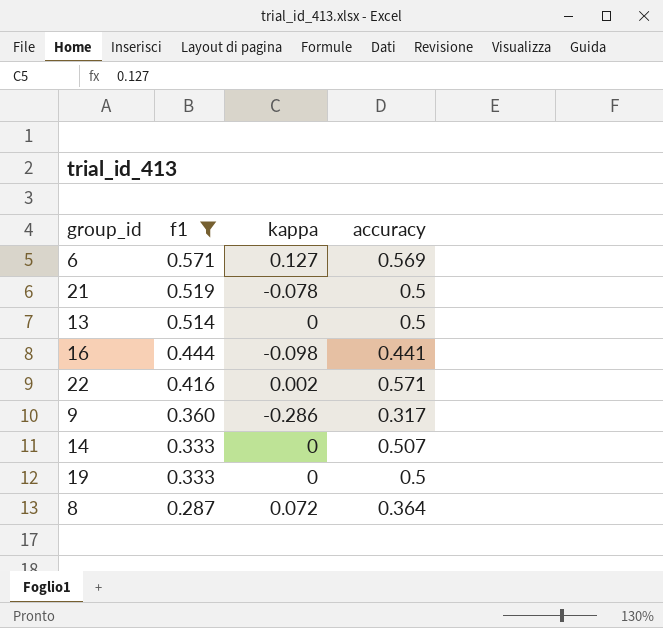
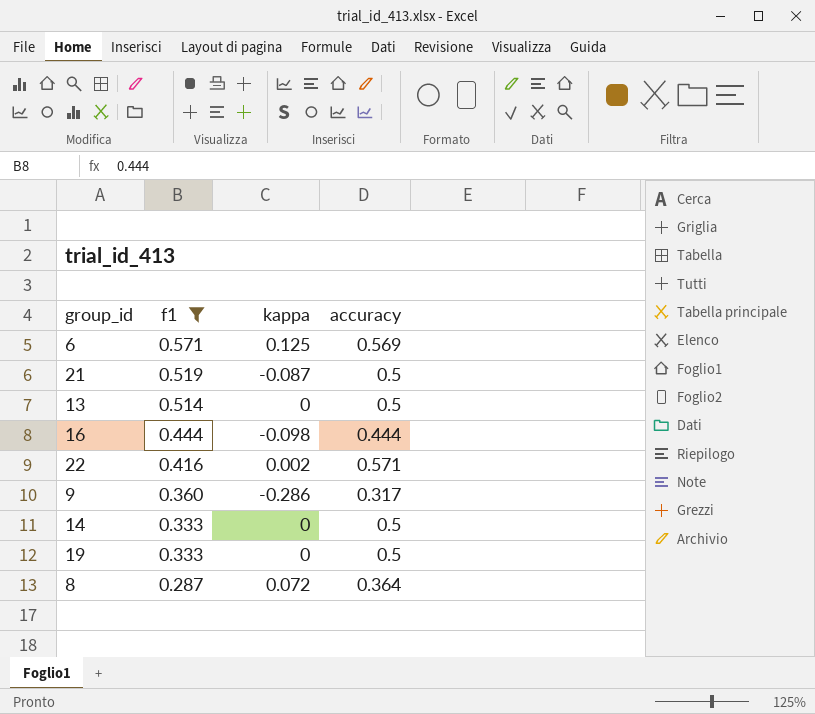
6 | kappa: 0.127 -> 0.125
21 | kappa: -0.078 -> -0.087
16 | accuracy: 0.441 -> 0.444
14 | accuracy: 0.507 -> 0.5

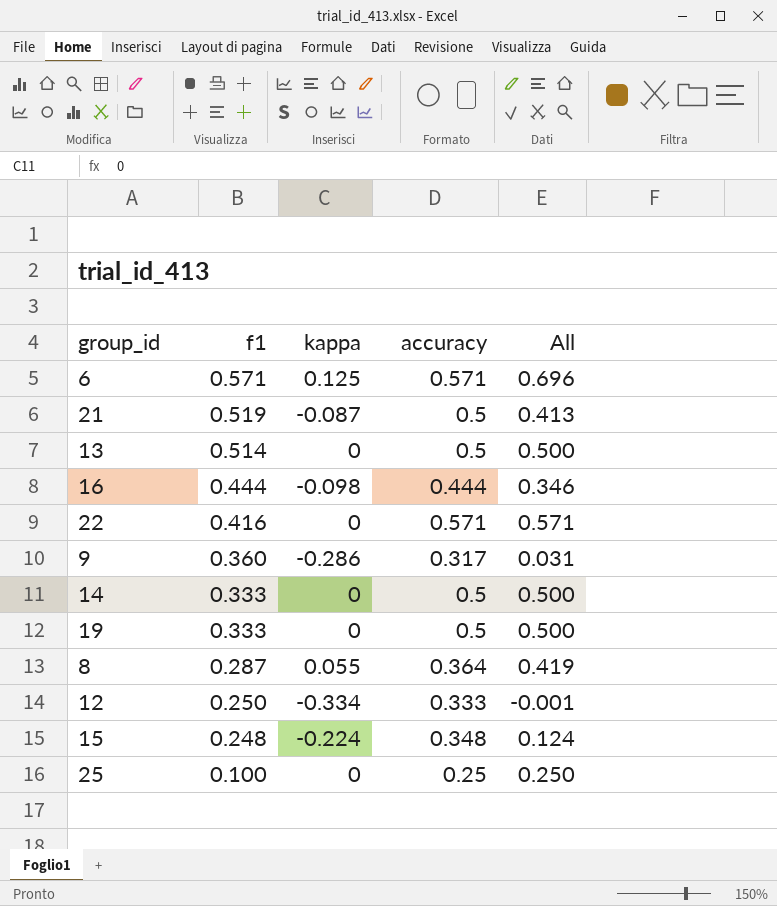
filter: f1 >= 0.287 -> none
column All | formula: none -> [kappa] + [accuracy]
6 | accuracy: 0.569 -> 0.571
22 | kappa: 0.002 -> 0
8 | kappa: 0.072 -> 0.055

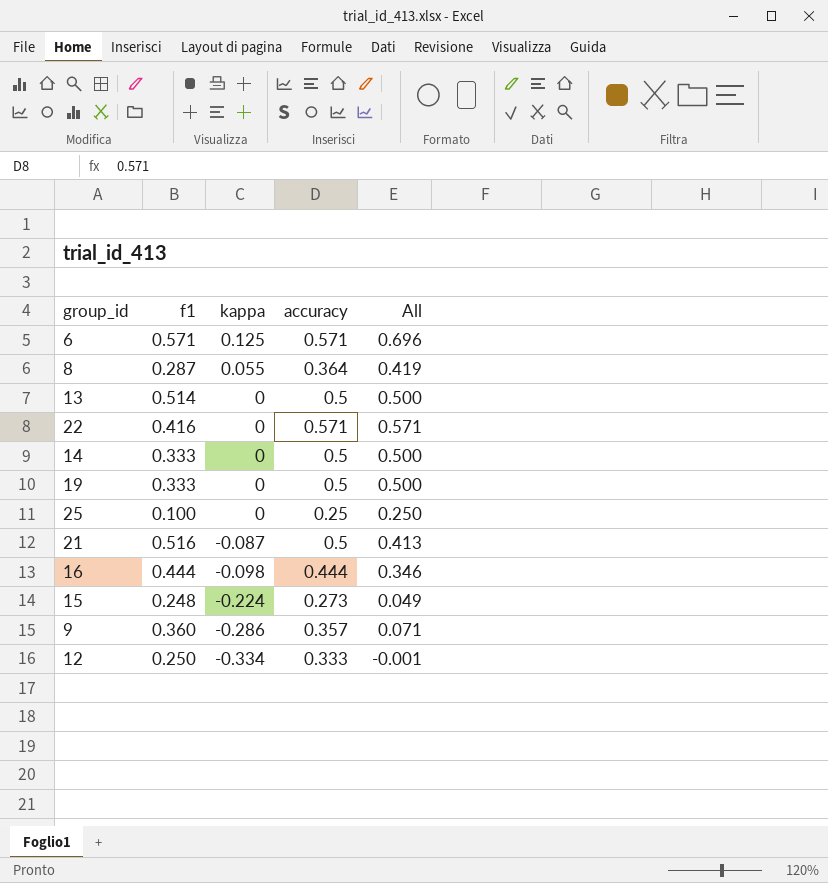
row order: f1 descending -> kappa descending
21 | f1: 0.519 -> 0.516
15 | accuracy: 0.348 -> 0.273
15 | All: 0.124 -> 0.049
9 | accuracy: 0.317 -> 0.357
9 | All: 0.031 -> 0.071

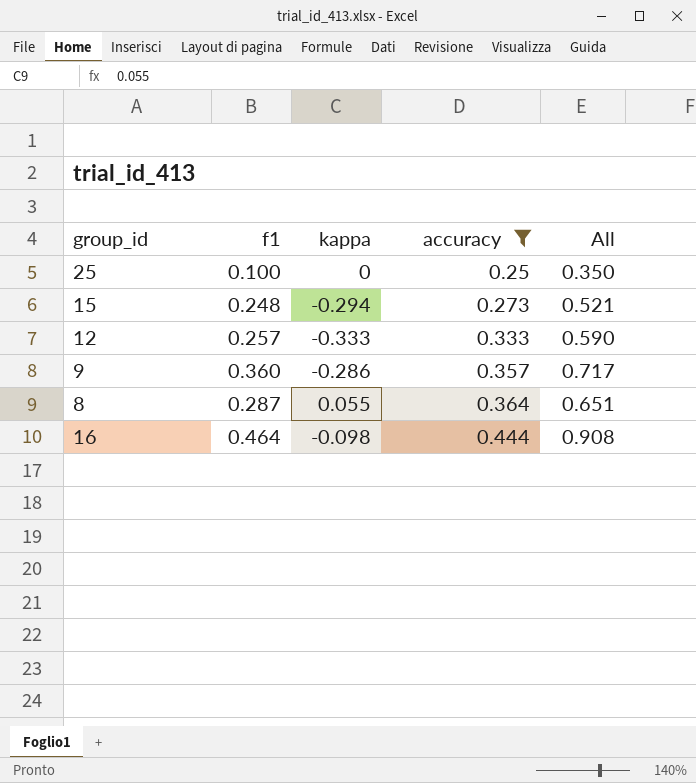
filter: none -> accuracy <= 0.444
row order: kappa descending -> accuracy ascending
column All | formula: [kappa] + [accuracy] -> [f1] + [accuracy]
15 | kappa: -0.224 -> -0.294
12 | f1: 0.250 -> 0.257
12 | kappa: -0.334 -> -0.333
16 | f1: 0.444 -> 0.464

